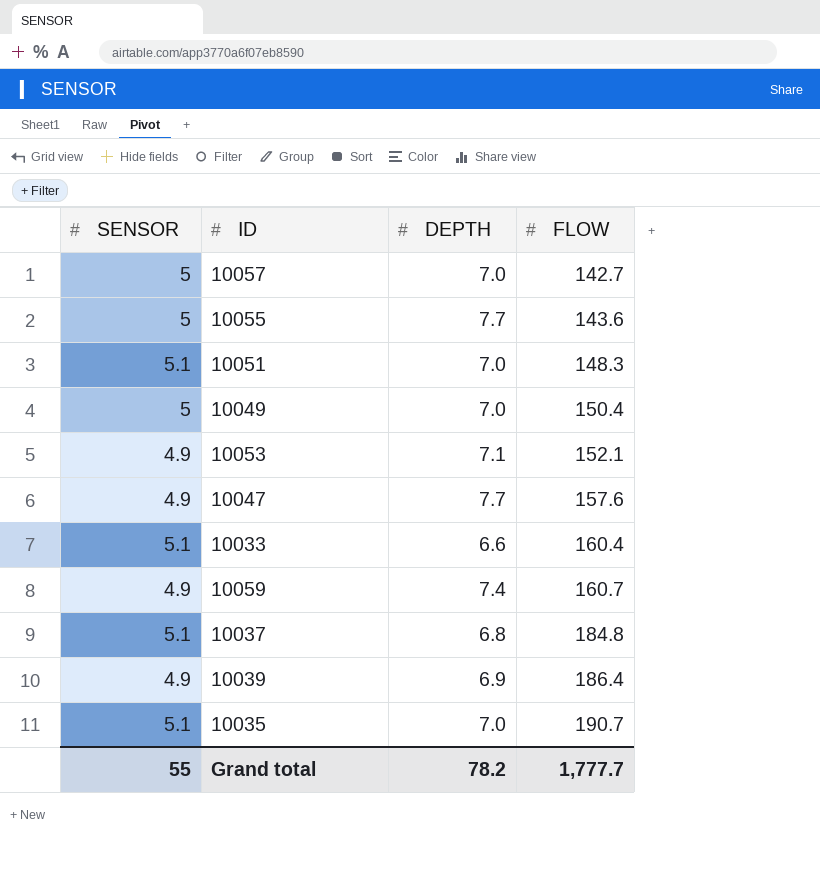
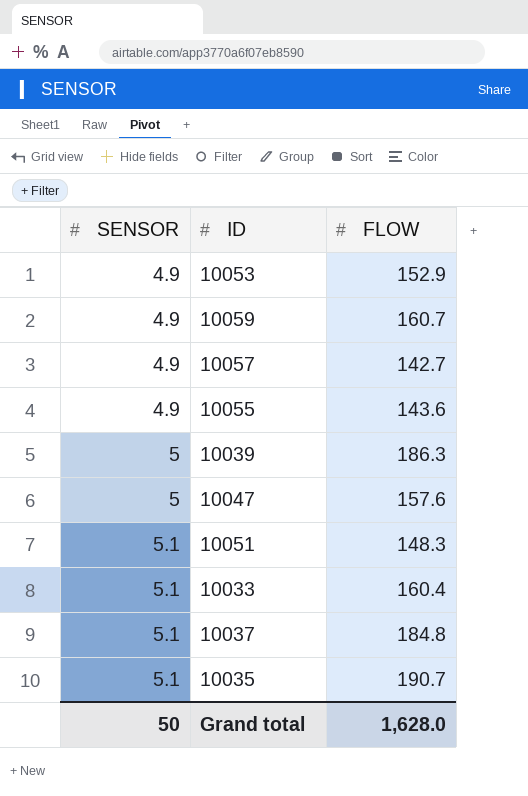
row order: FLOW ascending -> SENSOR ascending
column DEPTH | position: 3 -> none
row 10049: 5 | 7.0 | 150.4 -> none
10053 | FLOW: 152.1 -> 152.9
10057 | SENSOR: 5 -> 4.9
10055 | SENSOR: 5 -> 4.9
10039 | SENSOR: 4.9 -> 5
10039 | FLOW: 186.4 -> 186.3
10047 | SENSOR: 4.9 -> 5
Grand total | SENSOR: 55 -> 50
Grand total | FLOW: 1,777.7 -> 1,628.0

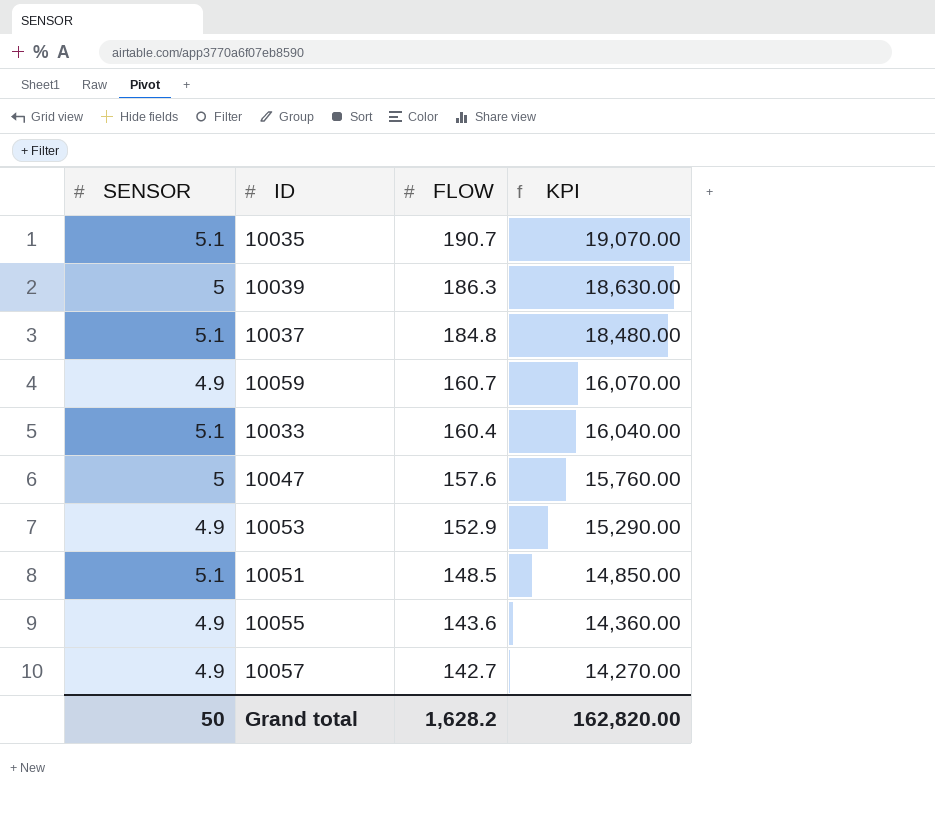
row order: SENSOR ascending -> FLOW descending
column KPI | formula: none -> [FLOW] * 100
10051 | FLOW: 148.3 -> 148.5
Grand total | FLOW: 1,628.0 -> 1,628.2

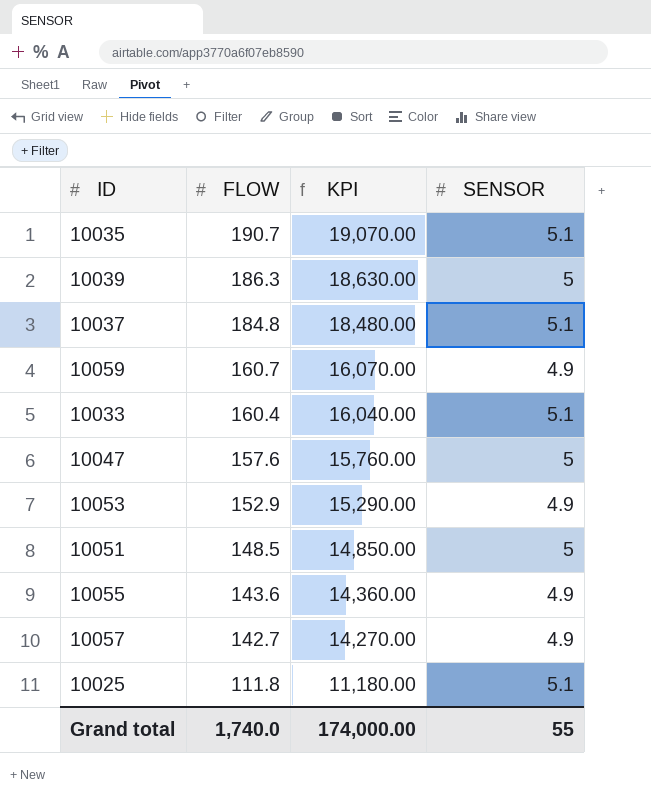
column SENSOR | position: 1 -> 4
10051 | SENSOR: 5.1 -> 5
row 10025: none -> 111.8 | 11,180.00 | 5.1
Grand total | FLOW: 1,628.2 -> 1,740.0
Grand total | KPI: 162,820.00 -> 174,000.00
Grand total | SENSOR: 50 -> 55

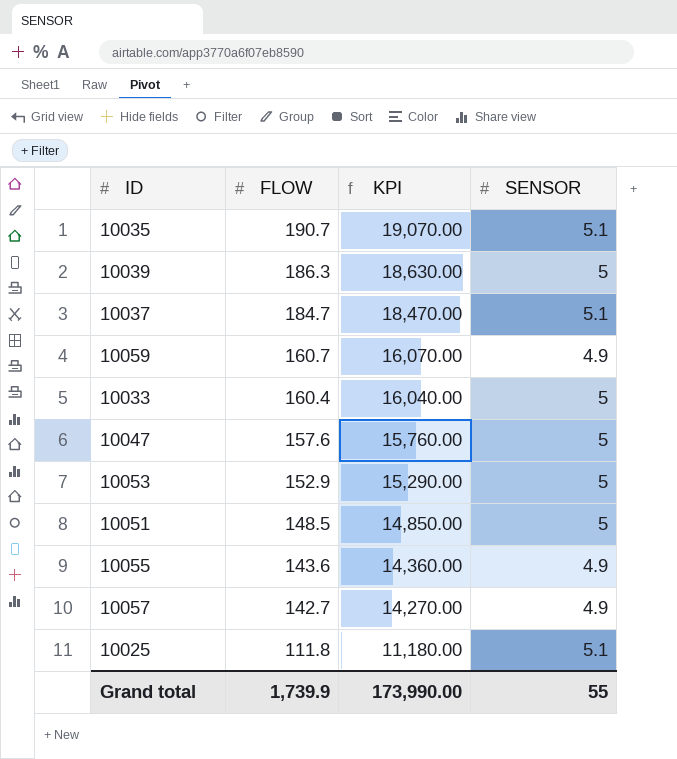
10037 | FLOW: 184.8 -> 184.7
10037 | KPI: 18,480.00 -> 18,470.00
10033 | SENSOR: 5.1 -> 5
10053 | SENSOR: 4.9 -> 5
Grand total | FLOW: 1,740.0 -> 1,739.9
Grand total | KPI: 174,000.00 -> 173,990.00

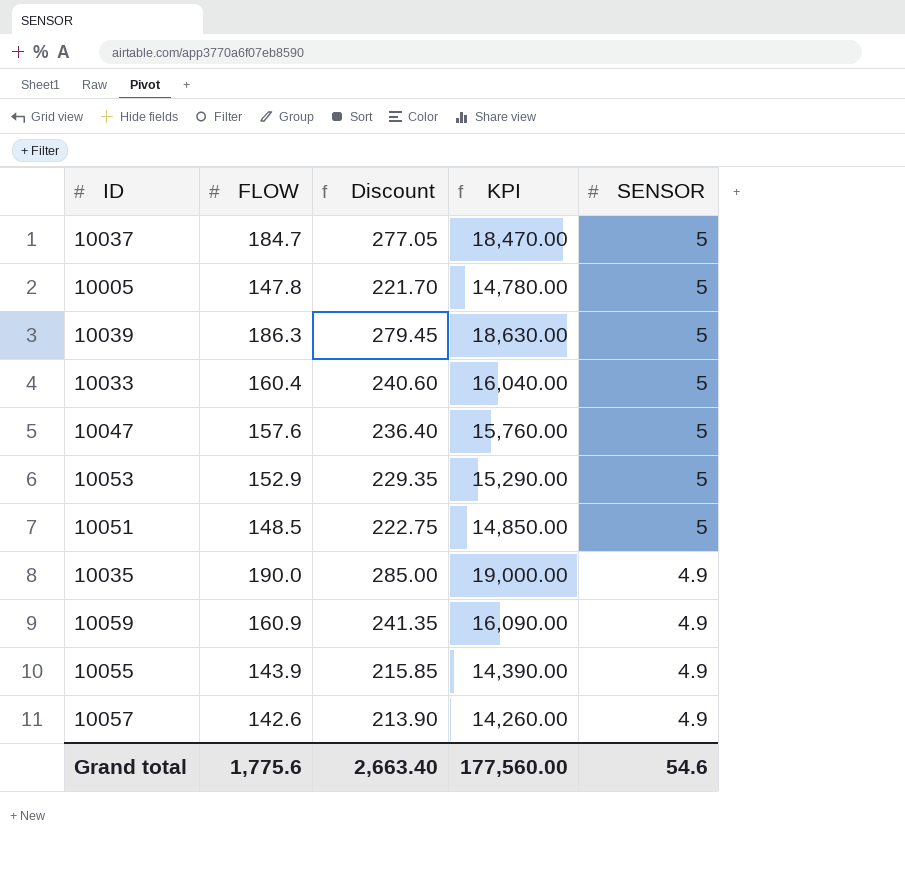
row order: FLOW descending -> SENSOR descending
column Discount | formula: none -> [FLOW] * 1.5
row 10025: 111.8 | 11,180.00 | 5.1 -> none
10037 | SENSOR: 5.1 -> 5
row 10005: none -> 147.8 | 221.70 | 14,780.00 | 5
10035 | FLOW: 190.7 -> 190.0
10035 | KPI: 19,070.00 -> 19,000.00
10035 | SENSOR: 5.1 -> 4.9
10059 | FLOW: 160.7 -> 160.9
10059 | KPI: 16,070.00 -> 16,090.00
10055 | FLOW: 143.6 -> 143.9
10055 | KPI: 14,360.00 -> 14,390.00
10057 | FLOW: 142.7 -> 142.6
10057 | KPI: 14,270.00 -> 14,260.00
Grand total | FLOW: 1,739.9 -> 1,775.6
Grand total | KPI: 173,990.00 -> 177,560.00
Grand total | SENSOR: 55 -> 54.6

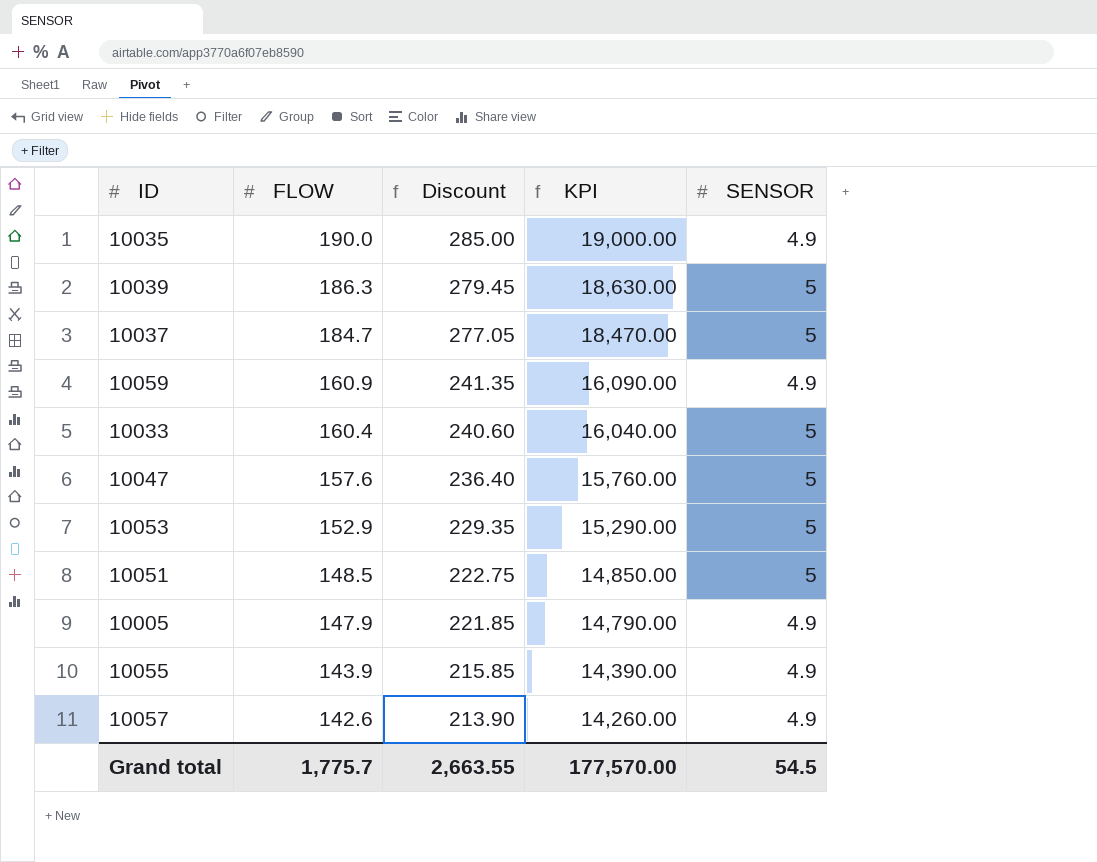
row order: SENSOR descending -> FLOW descending
10005 | FLOW: 147.8 -> 147.9
10005 | Discount: 221.70 -> 221.85
10005 | KPI: 14,780.00 -> 14,790.00
10005 | SENSOR: 5 -> 4.9
Grand total | FLOW: 1,775.6 -> 1,775.7
Grand total | Discount: 2,663.40 -> 2,663.55
Grand total | KPI: 177,560.00 -> 177,570.00
Grand total | SENSOR: 54.6 -> 54.5

